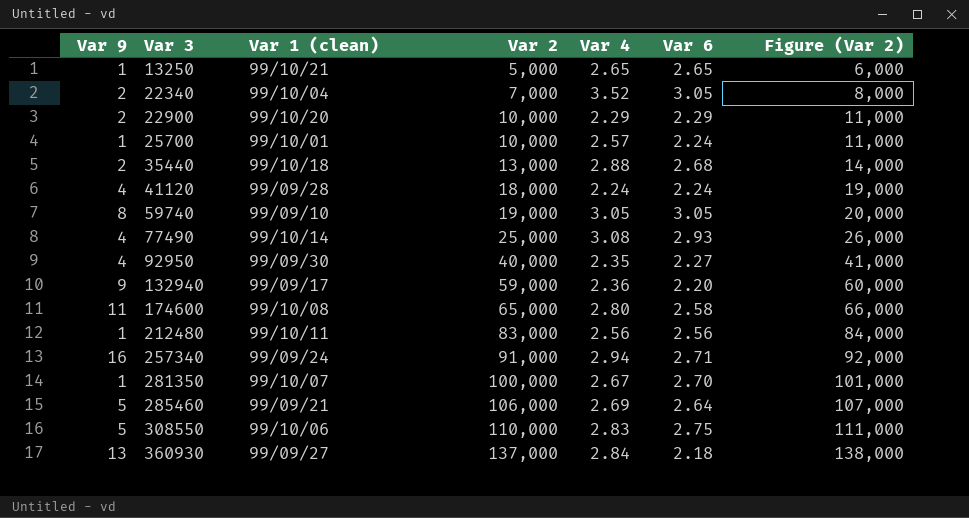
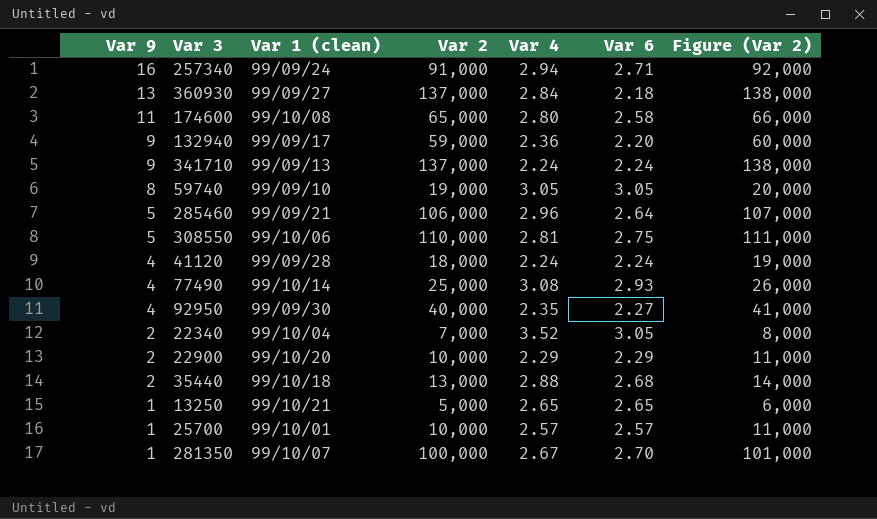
row order: Var 3 ascending -> Var 9 descending
row 212480: 1 | 99/10/11 | 83,000 | 2.56 | 2.56 | 84,000 -> none
row 341710: none -> 9 | 99/09/13 | 137,000 | 2.24 | 2.24 | 138,000
285460 | Var 4: 2.69 -> 2.96
308550 | Var 4: 2.83 -> 2.81
25700 | Var 6: 2.24 -> 2.57

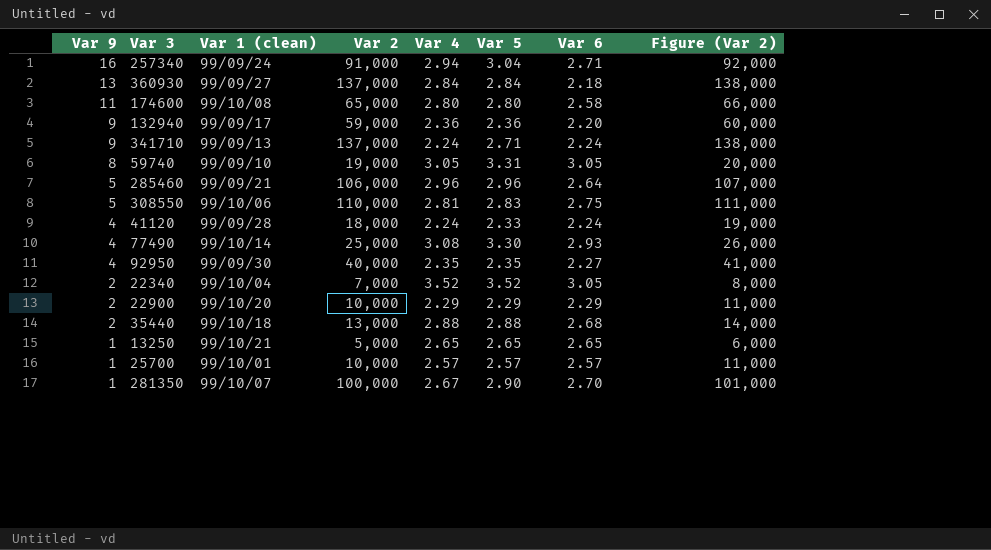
column Var 5 | position: none -> 6

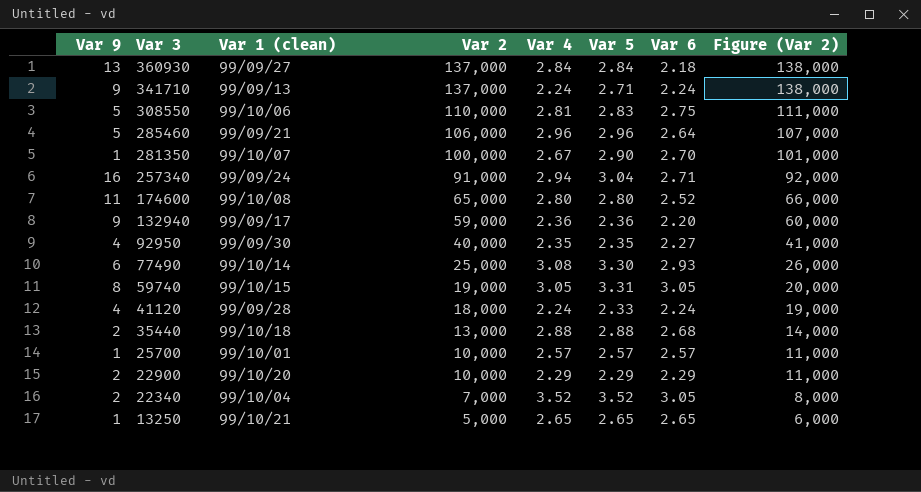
row order: Var 9 descending -> Var 3 descending
174600 | Var 6: 2.58 -> 2.52
77490 | Var 9: 4 -> 6
59740 | Var 1 (clean): 99/09/10 -> 99/10/15

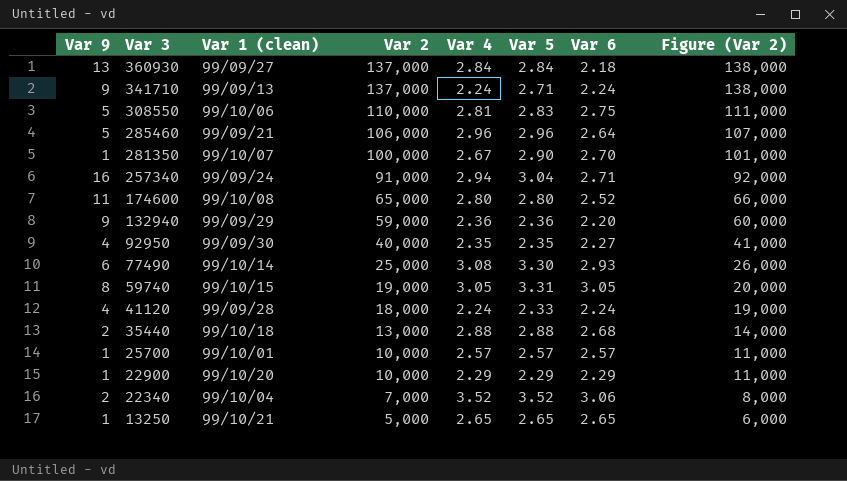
132940 | Var 1 (clean): 99/09/17 -> 99/09/29
22900 | Var 9: 2 -> 1
22340 | Var 6: 3.05 -> 3.06

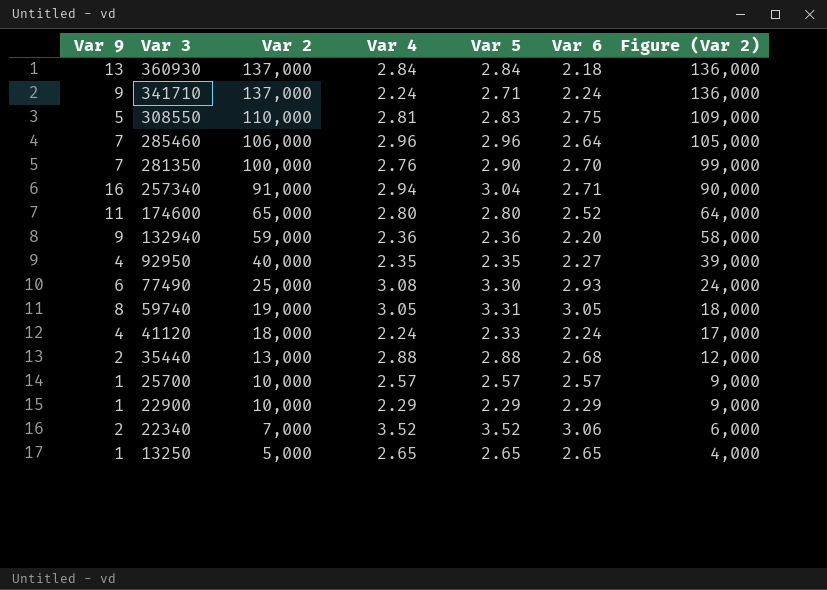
column Var 1 (clean) | position: 3 -> none
column Figure (Var 2) | formula: [Var 2] + 1000 -> [Var 2] - 1000
285460 | Var 9: 5 -> 7
281350 | Var 9: 1 -> 7
281350 | Var 4: 2.67 -> 2.76

